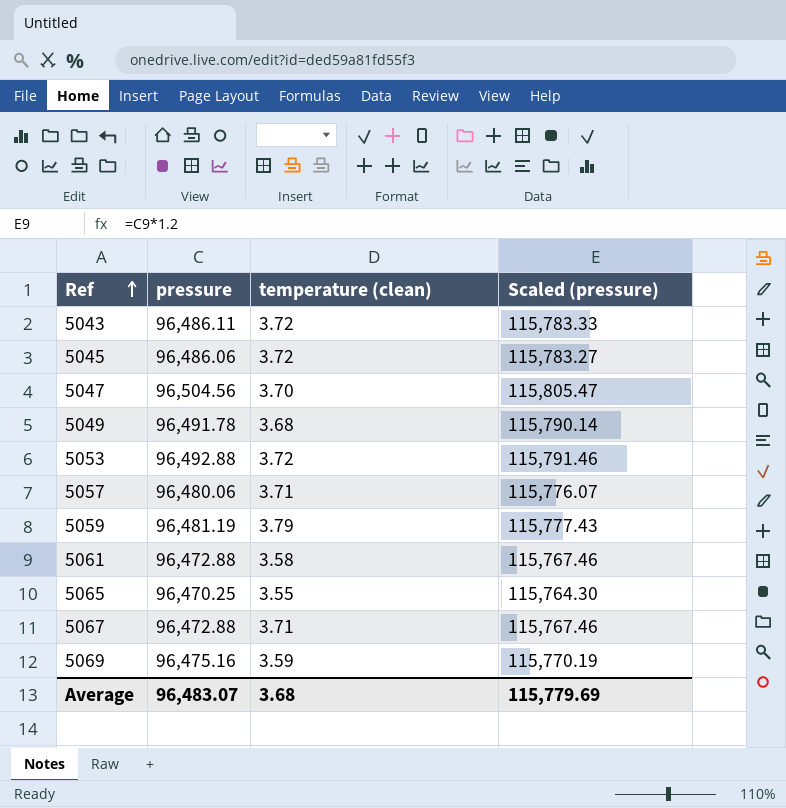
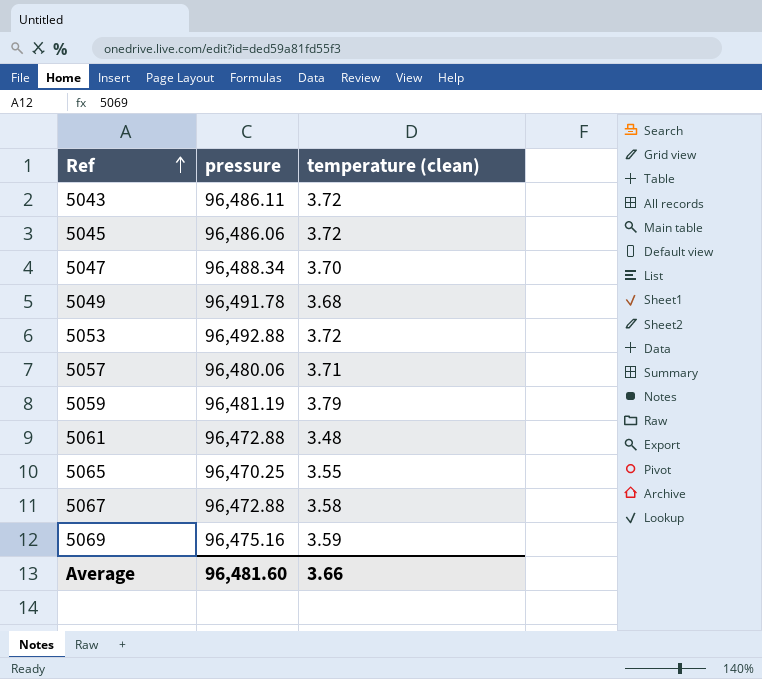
column Scaled (pressure) | formula: [pressure] * 1.2 -> none
5047 | pressure: 96,504.56 -> 96,488.34
5061 | temperature (clean): 3.58 -> 3.48
5067 | temperature (clean): 3.71 -> 3.58
Average | pressure: 96,483.07 -> 96,481.60
Average | temperature (clean): 3.68 -> 3.66

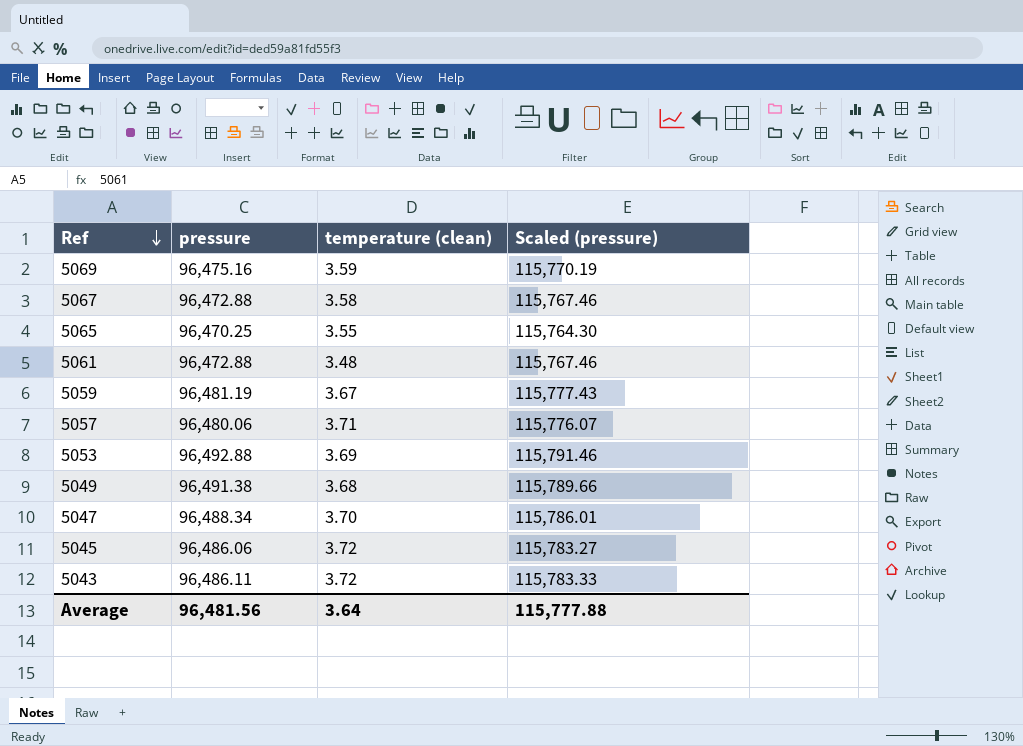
row order: Ref ascending -> Ref descending
column Scaled (pressure) | formula: none -> [pressure] * 1.2
5059 | temperature (clean): 3.79 -> 3.67
5053 | temperature (clean): 3.72 -> 3.69
5049 | pressure: 96,491.78 -> 96,491.38
Average | pressure: 96,481.60 -> 96,481.56
Average | temperature (clean): 3.66 -> 3.64

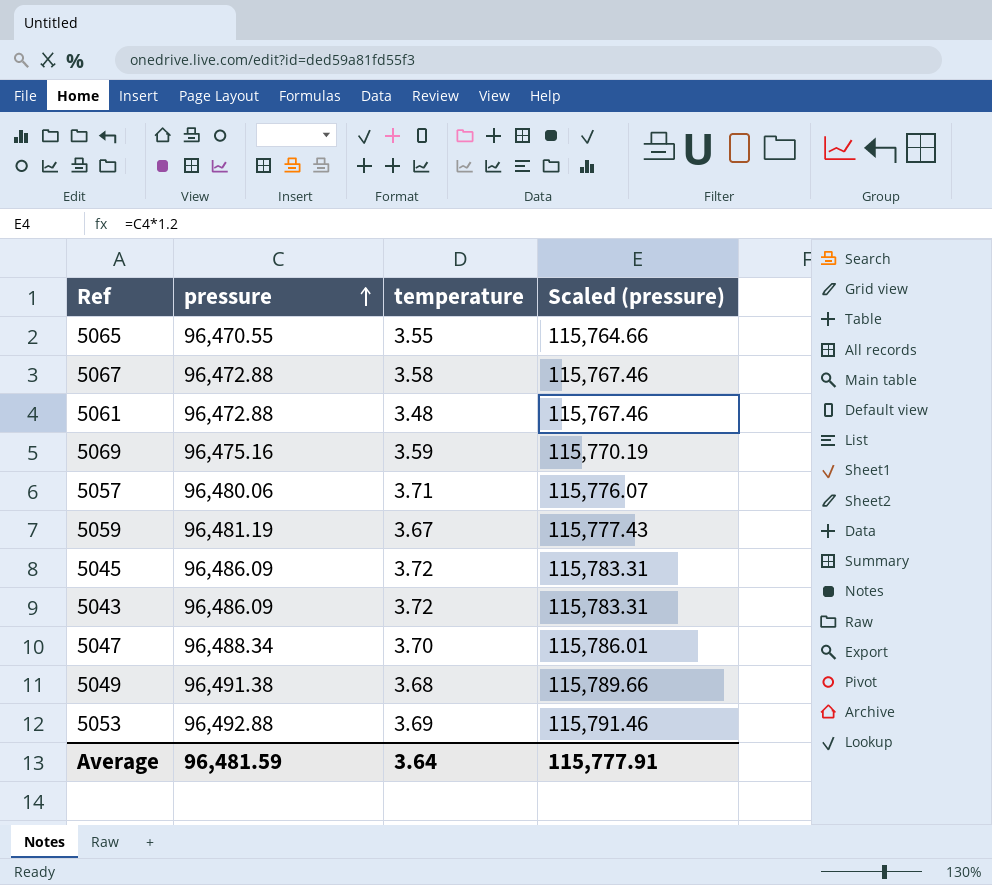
row order: Ref descending -> pressure ascending
column name: temperature (clean) -> temperature
5065 | pressure: 96,470.25 -> 96,470.55
5065 | Scaled (pressure): 115,764.30 -> 115,764.66
5045 | pressure: 96,486.06 -> 96,486.09
5045 | Scaled (pressure): 115,783.27 -> 115,783.31
5043 | pressure: 96,486.11 -> 96,486.09
5043 | Scaled (pressure): 115,783.33 -> 115,783.31
Average | pressure: 96,481.56 -> 96,481.59
Average | Scaled (pressure): 115,777.88 -> 115,777.91

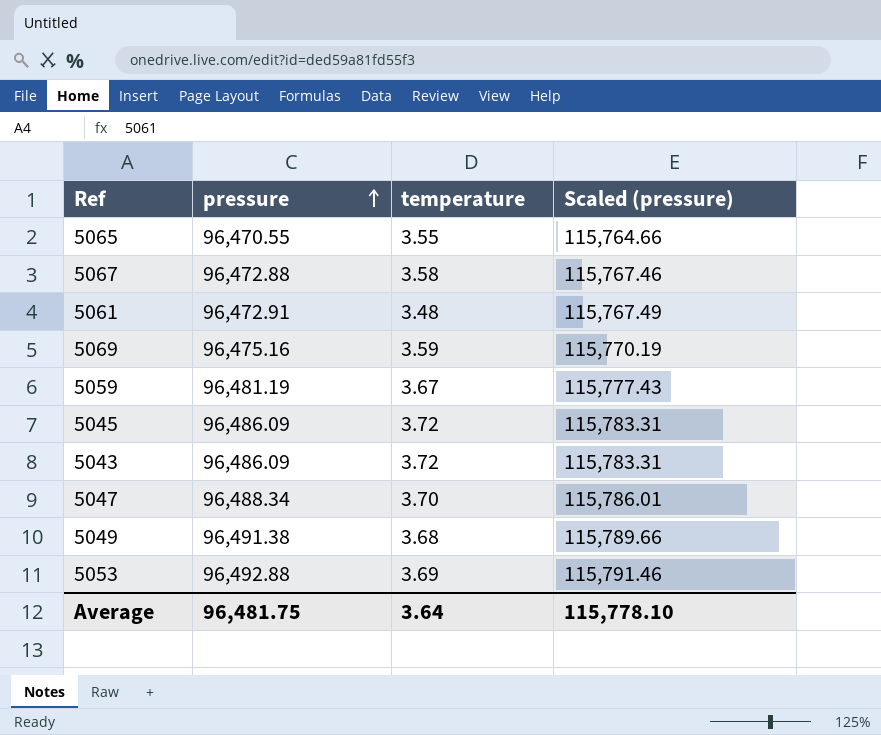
row 5057: 96,480.06 | 3.71 | 115,776.07 -> none
5061 | pressure: 96,472.88 -> 96,472.91
5061 | Scaled (pressure): 115,767.46 -> 115,767.49
Average | pressure: 96,481.59 -> 96,481.75
Average | Scaled (pressure): 115,777.91 -> 115,778.10

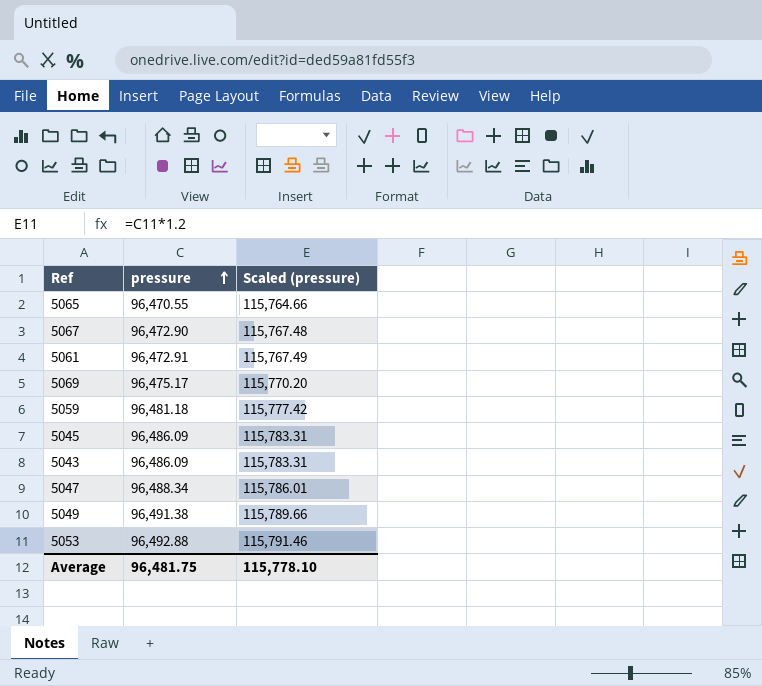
column temperature | position: 3 -> none
5067 | pressure: 96,472.88 -> 96,472.90
5067 | Scaled (pressure): 115,767.46 -> 115,767.48
5069 | pressure: 96,475.16 -> 96,475.17
5069 | Scaled (pressure): 115,770.19 -> 115,770.20
5059 | pressure: 96,481.19 -> 96,481.18
5059 | Scaled (pressure): 115,777.43 -> 115,777.42

